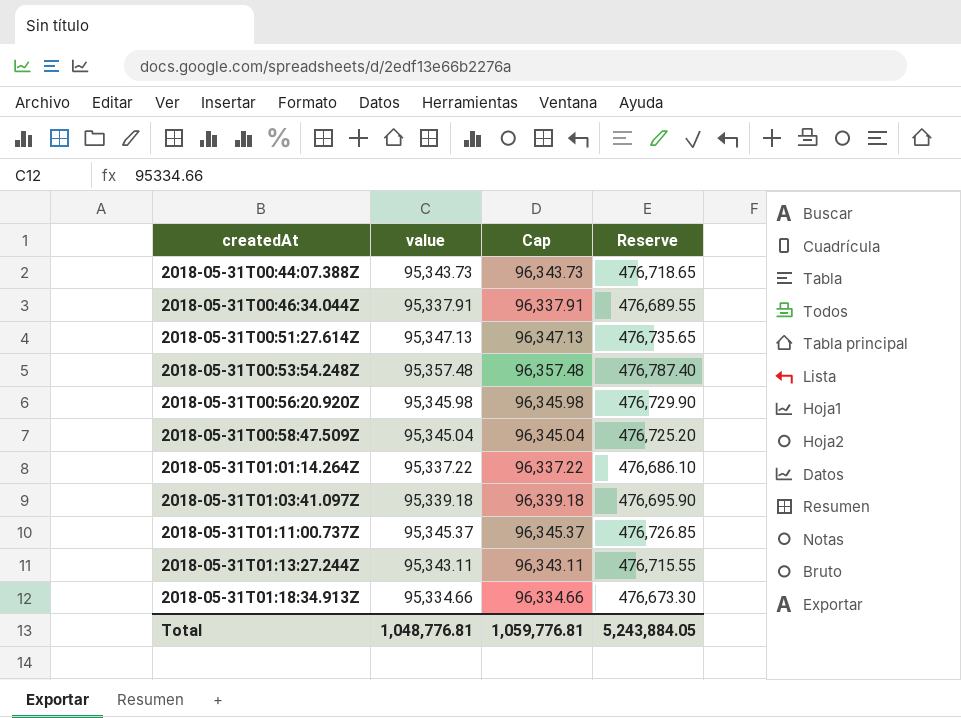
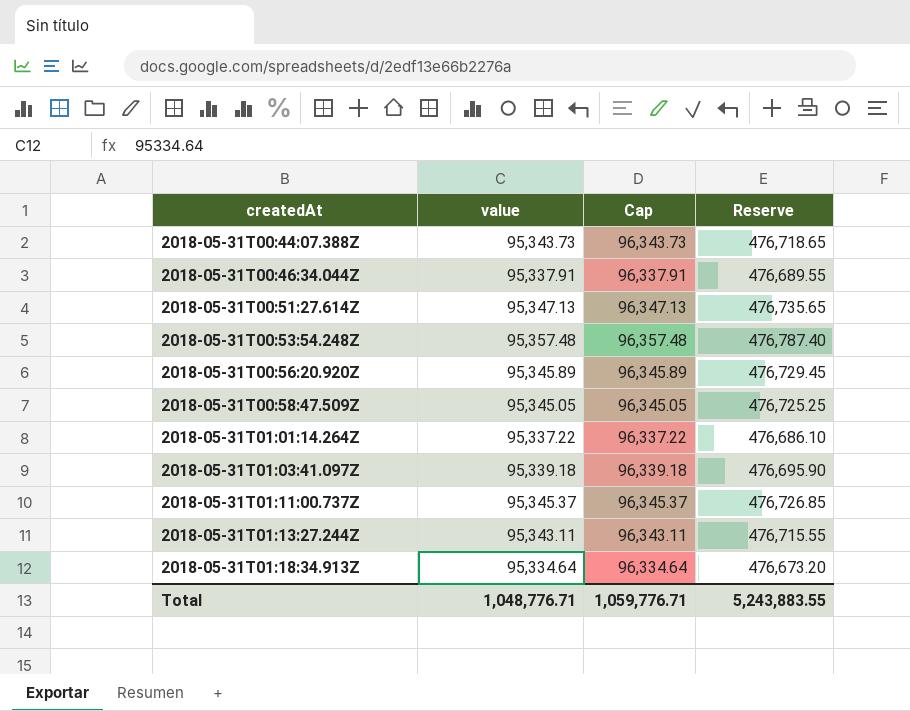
2018-05-31T00:56:20.920Z | value: 95,345.98 -> 95,345.89
2018-05-31T00:56:20.920Z | Cap: 96,345.98 -> 96,345.89
2018-05-31T00:56:20.920Z | Reserve: 476,729.90 -> 476,729.45
2018-05-31T00:58:47.509Z | value: 95,345.04 -> 95,345.05
2018-05-31T00:58:47.509Z | Cap: 96,345.04 -> 96,345.05
2018-05-31T00:58:47.509Z | Reserve: 476,725.20 -> 476,725.25
2018-05-31T01:18:34.913Z | value: 95,334.66 -> 95,334.64
2018-05-31T01:18:34.913Z | Cap: 96,334.66 -> 96,334.64
2018-05-31T01:18:34.913Z | Reserve: 476,673.30 -> 476,673.20
Total | value: 1,048,776.81 -> 1,048,776.71
Total | Cap: 1,059,776.81 -> 1,059,776.71
Total | Reserve: 5,243,884.05 -> 5,243,883.55

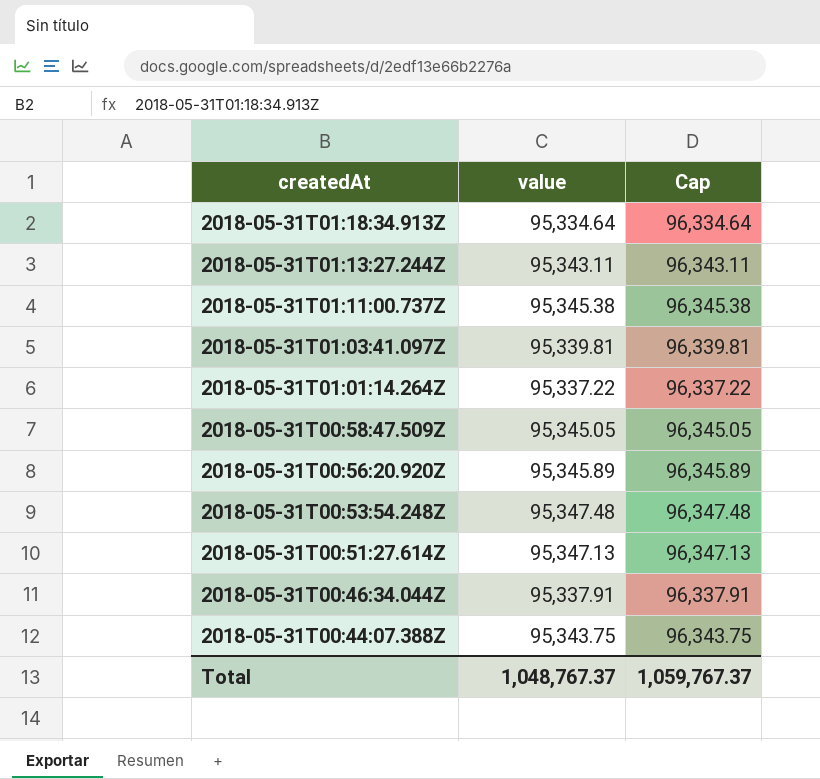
row order: createdAt ascending -> createdAt descending
column Reserve | formula: [value] * 5 -> none
2018-05-31T01:11:00.737Z | value: 95,345.37 -> 95,345.38
2018-05-31T01:11:00.737Z | Cap: 96,345.37 -> 96,345.38
2018-05-31T01:03:41.097Z | value: 95,339.18 -> 95,339.81
2018-05-31T01:03:41.097Z | Cap: 96,339.18 -> 96,339.81
2018-05-31T00:53:54.248Z | value: 95,357.48 -> 95,347.48
2018-05-31T00:53:54.248Z | Cap: 96,357.48 -> 96,347.48
2018-05-31T00:44:07.388Z | value: 95,343.73 -> 95,343.75
2018-05-31T00:44:07.388Z | Cap: 96,343.73 -> 96,343.75
Total | value: 1,048,776.71 -> 1,048,767.37
Total | Cap: 1,059,776.71 -> 1,059,767.37

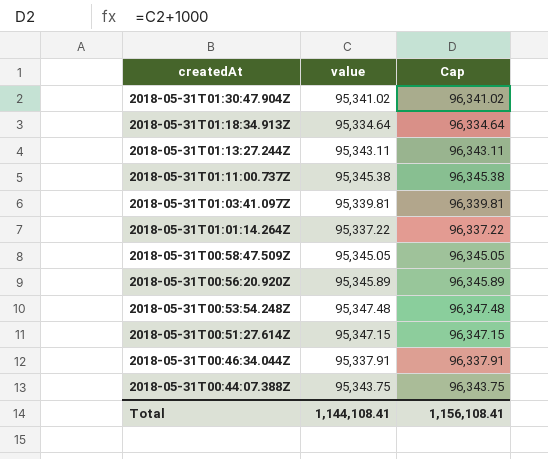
row 2018-05-31T01:30:47.904Z: none -> 95,341.02 | 96,341.02
2018-05-31T00:51:27.614Z | value: 95,347.13 -> 95,347.15
2018-05-31T00:51:27.614Z | Cap: 96,347.13 -> 96,347.15
Total | value: 1,048,767.37 -> 1,144,108.41
Total | Cap: 1,059,767.37 -> 1,156,108.41

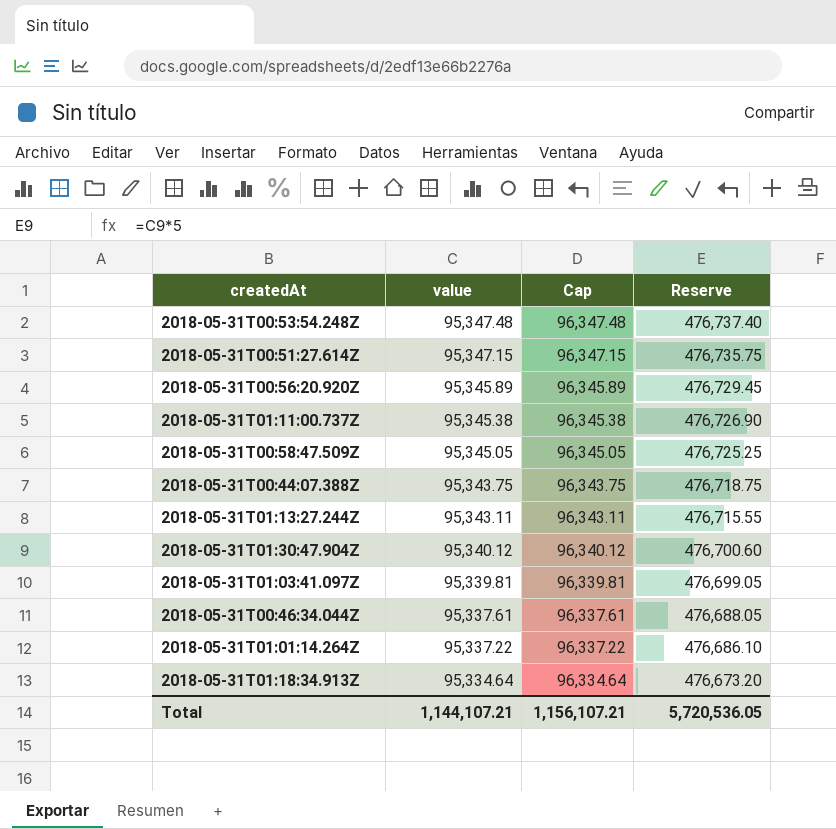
row order: createdAt descending -> value descending
column Reserve | formula: none -> [value] * 5
2018-05-31T01:30:47.904Z | value: 95,341.02 -> 95,340.12
2018-05-31T01:30:47.904Z | Cap: 96,341.02 -> 96,340.12
2018-05-31T00:46:34.044Z | value: 95,337.91 -> 95,337.61
2018-05-31T00:46:34.044Z | Cap: 96,337.91 -> 96,337.61
Total | value: 1,144,108.41 -> 1,144,107.21
Total | Cap: 1,156,108.41 -> 1,156,107.21

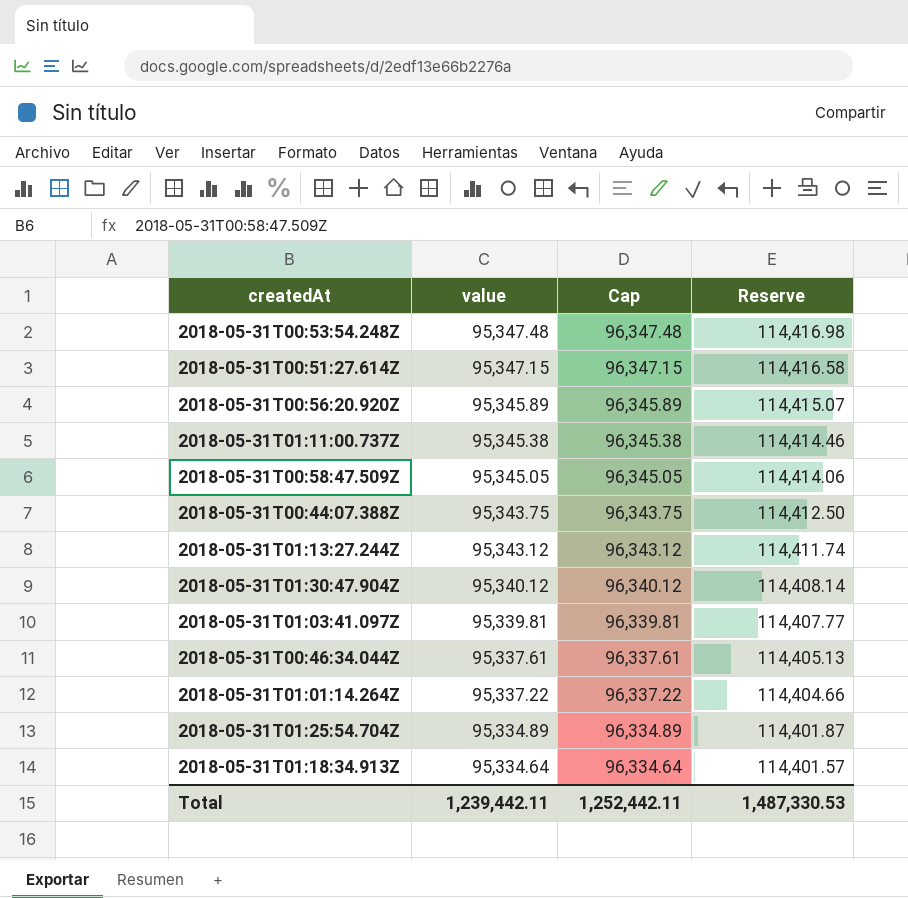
column Reserve | formula: [value] * 5 -> [value] * 1.2
2018-05-31T01:13:27.244Z | value: 95,343.11 -> 95,343.12
2018-05-31T01:13:27.244Z | Cap: 96,343.11 -> 96,343.12
row 2018-05-31T01:25:54.704Z: none -> 95,334.89 | 96,334.89 | 114,401.87
Total | value: 1,144,107.21 -> 1,239,442.11
Total | Cap: 1,156,107.21 -> 1,252,442.11
Total | Reserve: 5,720,536.05 -> 1,487,330.53

